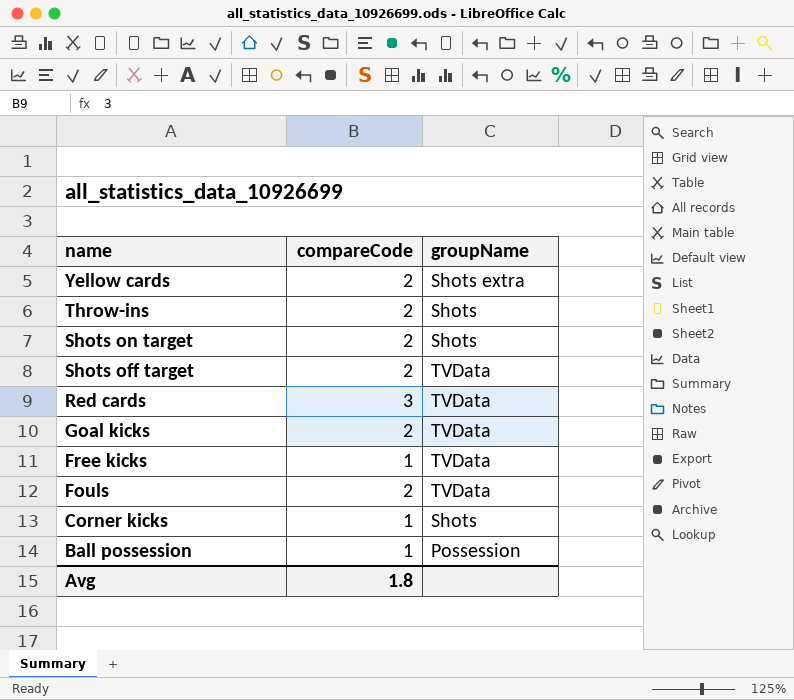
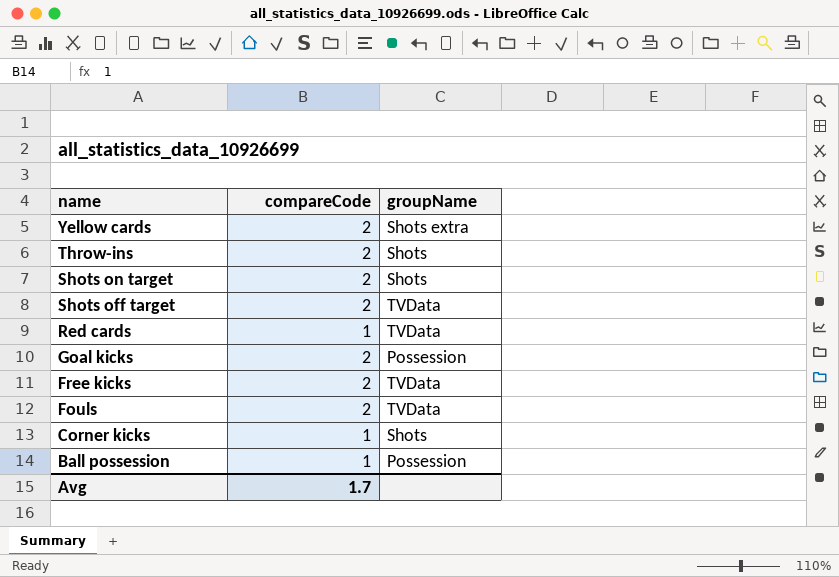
Red cards | compareCode: 3 -> 1
Goal kicks | groupName: TVData -> Possession
Free kicks | compareCode: 1 -> 2
Avg | compareCode: 1.8 -> 1.7

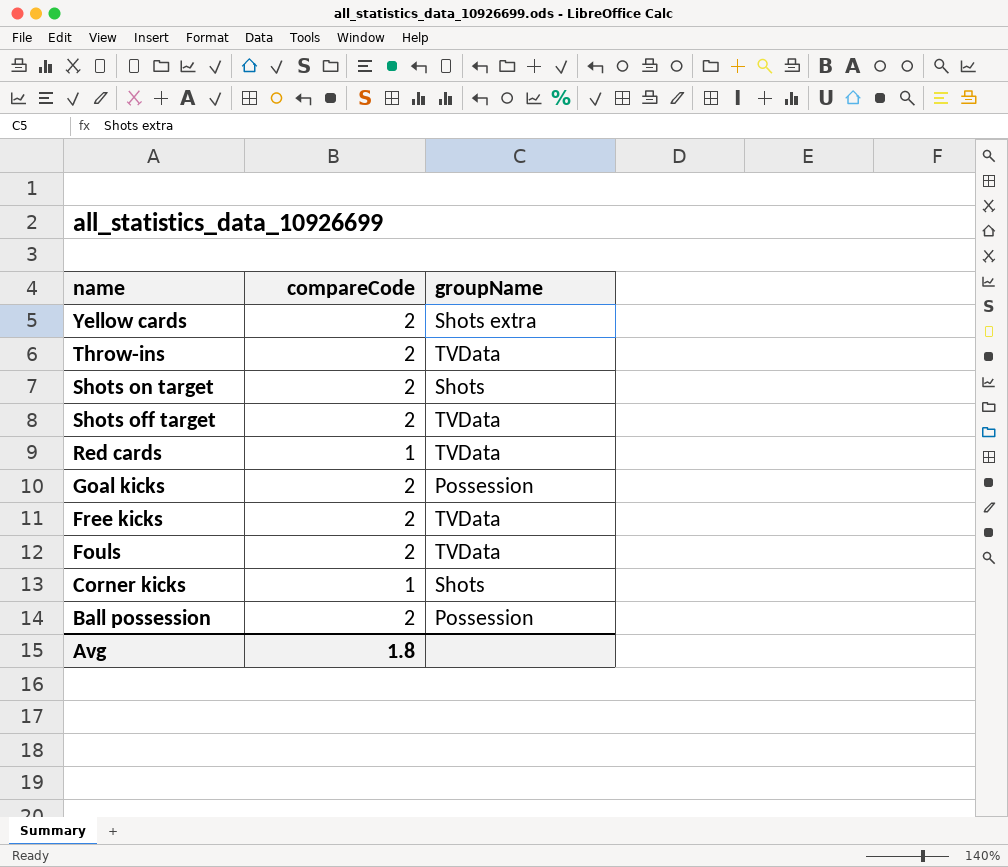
Throw-ins | groupName: Shots -> TVData
Ball possession | compareCode: 1 -> 2
Avg | compareCode: 1.7 -> 1.8

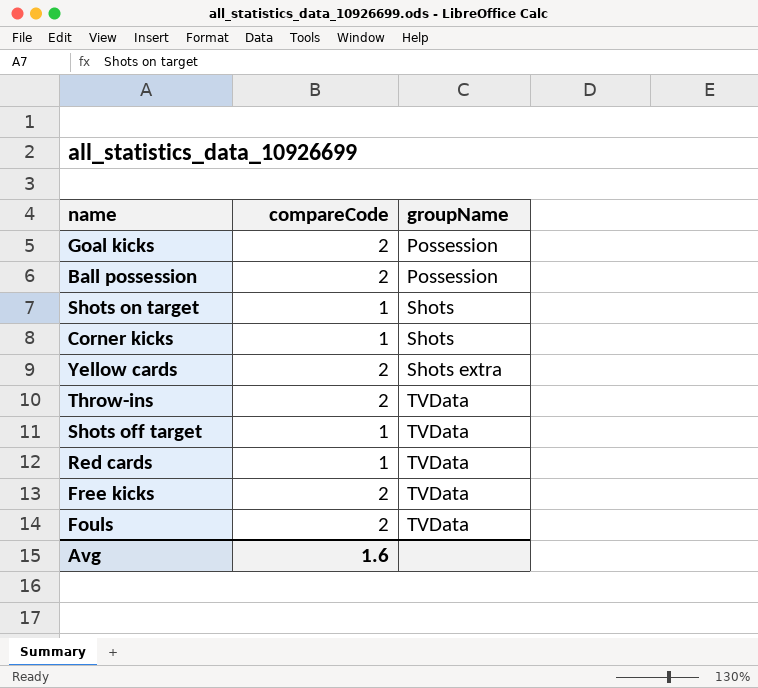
row order: name descending -> groupName ascending
Shots on target | compareCode: 2 -> 1
Shots off target | compareCode: 2 -> 1
Avg | compareCode: 1.8 -> 1.6

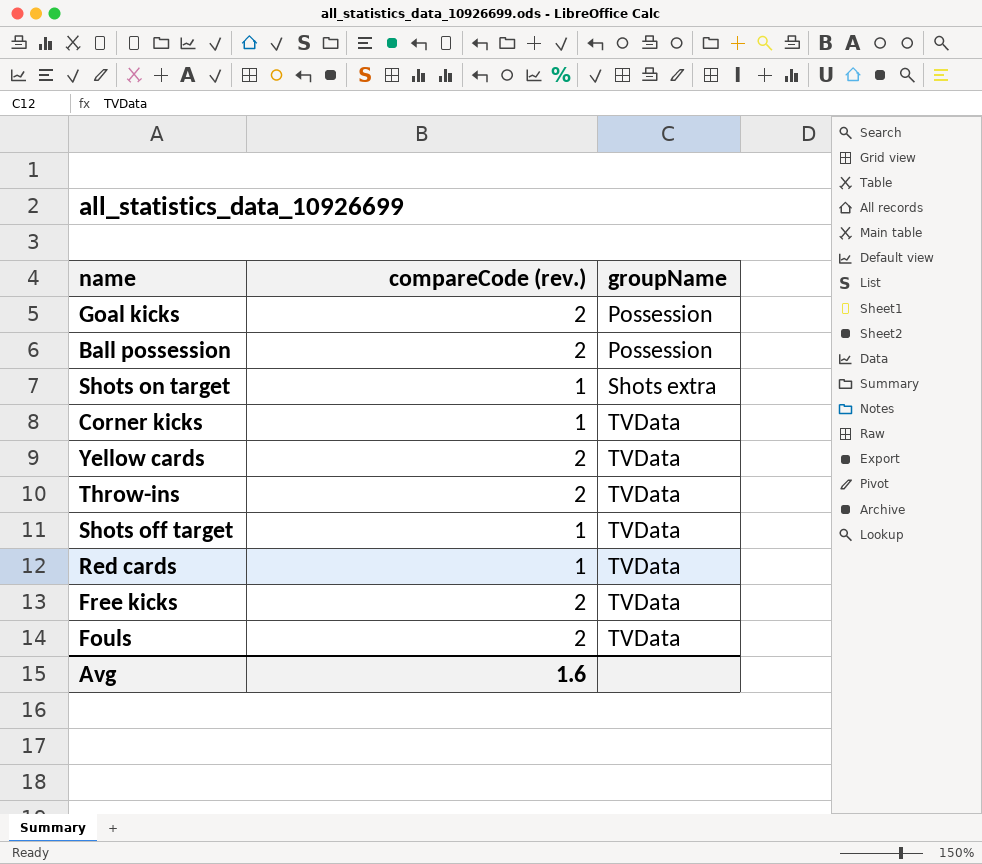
column name: compareCode -> compareCode (rev.)
Shots on target | groupName: Shots -> Shots extra
Corner kicks | groupName: Shots -> TVData
Yellow cards | groupName: Shots extra -> TVData

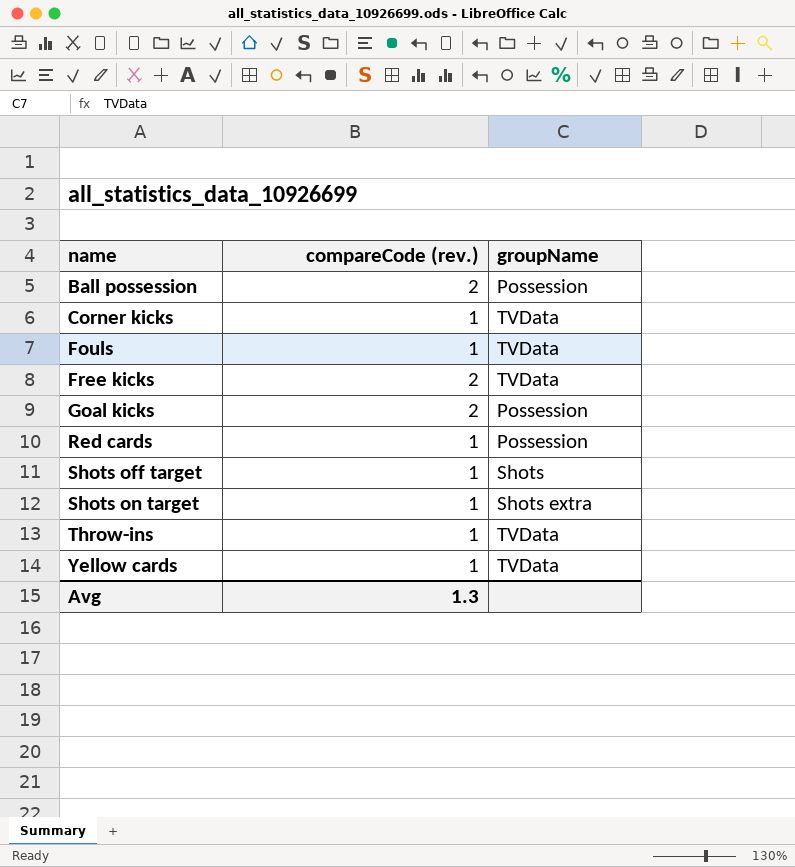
row order: groupName ascending -> name ascending
Fouls | compareCode (rev.): 2 -> 1
Red cards | groupName: TVData -> Possession
Shots off target | groupName: TVData -> Shots
Throw-ins | compareCode (rev.): 2 -> 1
Yellow cards | compareCode (rev.): 2 -> 1
Avg | compareCode (rev.): 1.6 -> 1.3

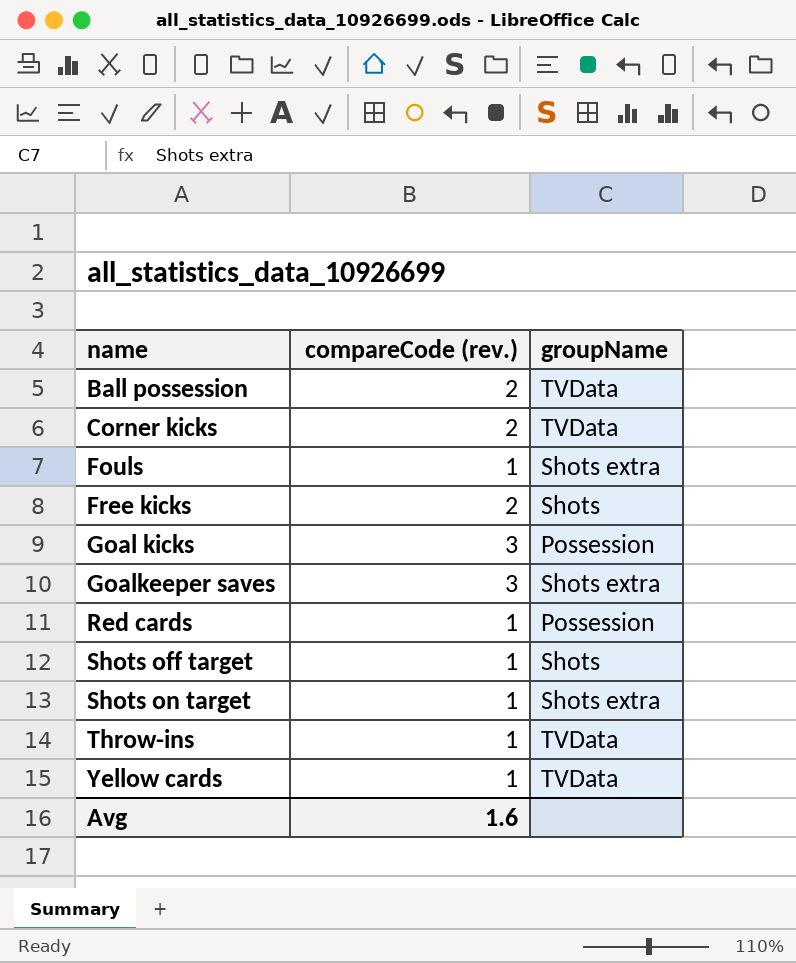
Ball possession | groupName: Possession -> TVData
Corner kicks | compareCode (rev.): 1 -> 2
Fouls | groupName: TVData -> Shots extra
Free kicks | groupName: TVData -> Shots
Goal kicks | compareCode (rev.): 2 -> 3
row Goalkeeper saves: none -> 3 | Shots extra
Avg | compareCode (rev.): 1.3 -> 1.6

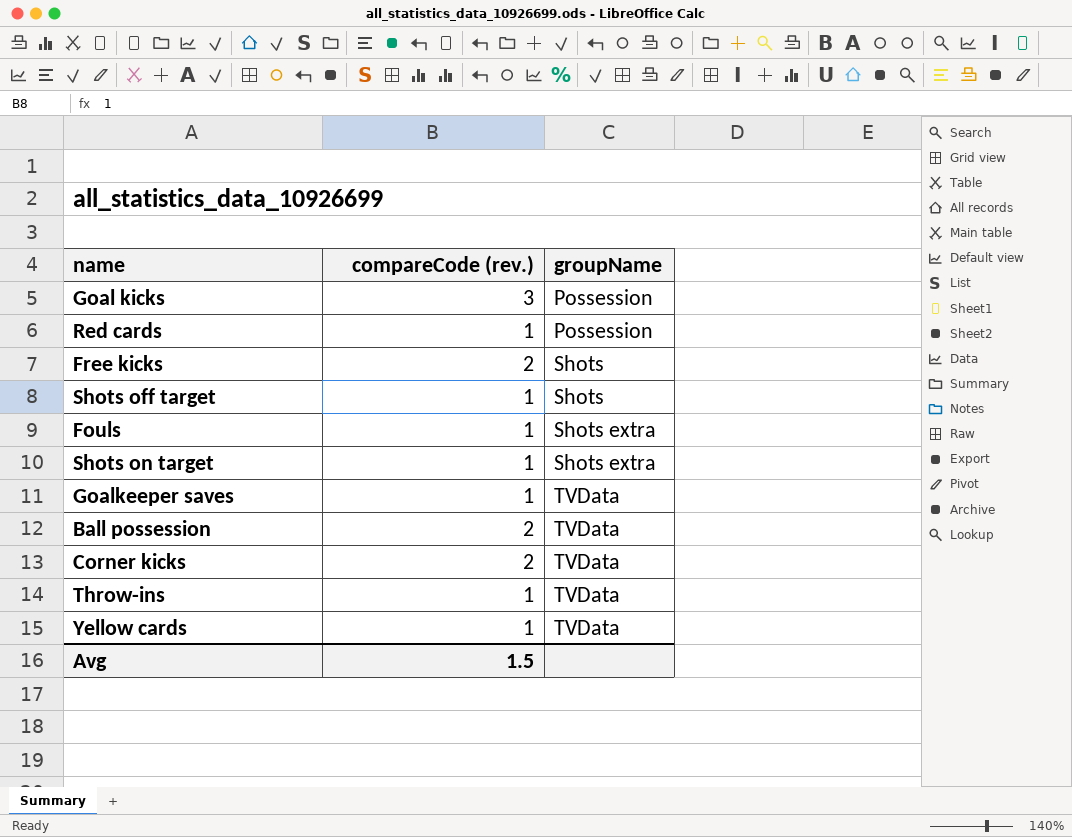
row order: name ascending -> groupName ascending
Goalkeeper saves | compareCode (rev.): 3 -> 1
Goalkeeper saves | groupName: Shots extra -> TVData
Avg | compareCode (rev.): 1.6 -> 1.5

